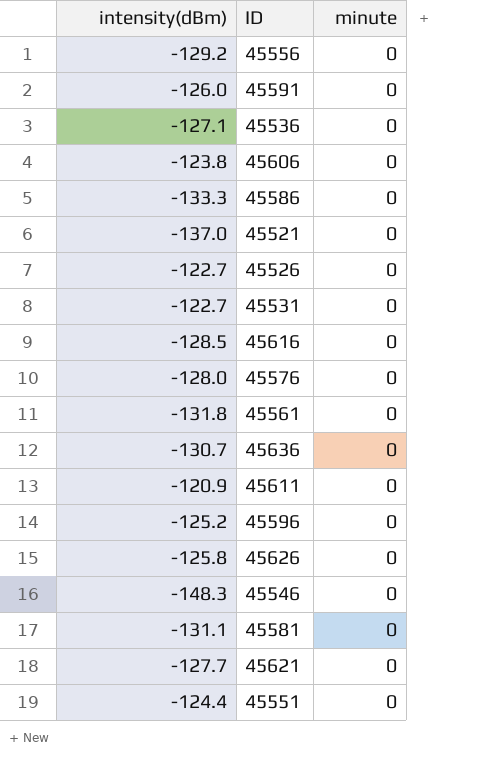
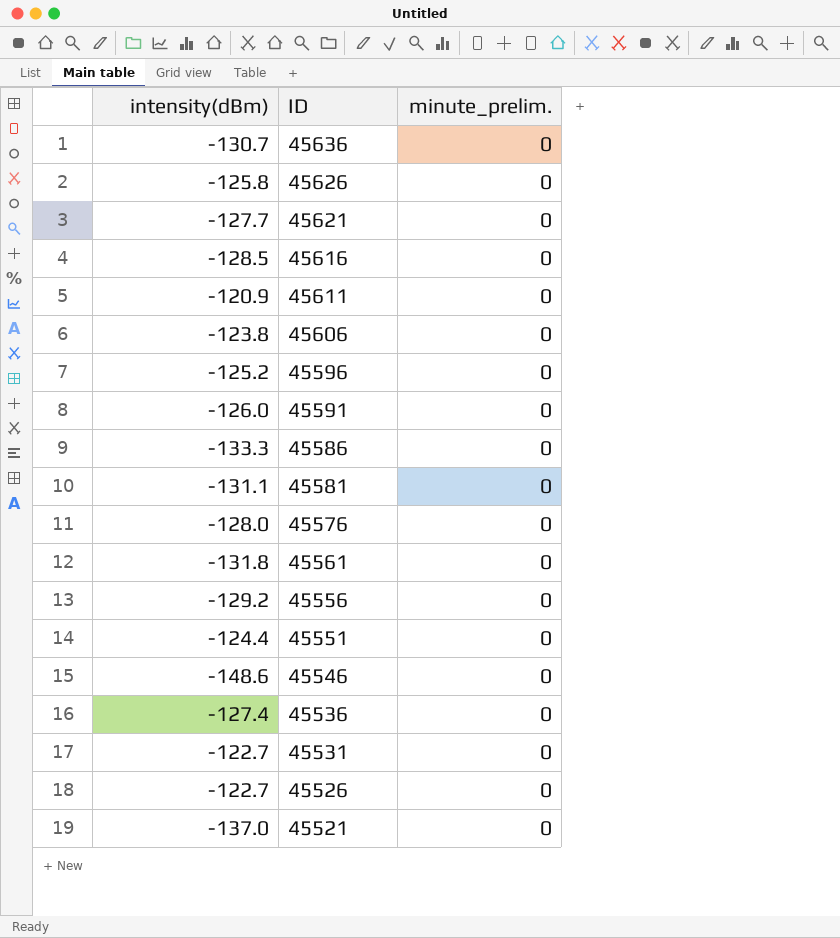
row order: none -> ID descending
column name: minute -> minute_prelim.
45546 | intensity(dBm): -148.3 -> -148.6
45536 | intensity(dBm): -127.1 -> -127.4

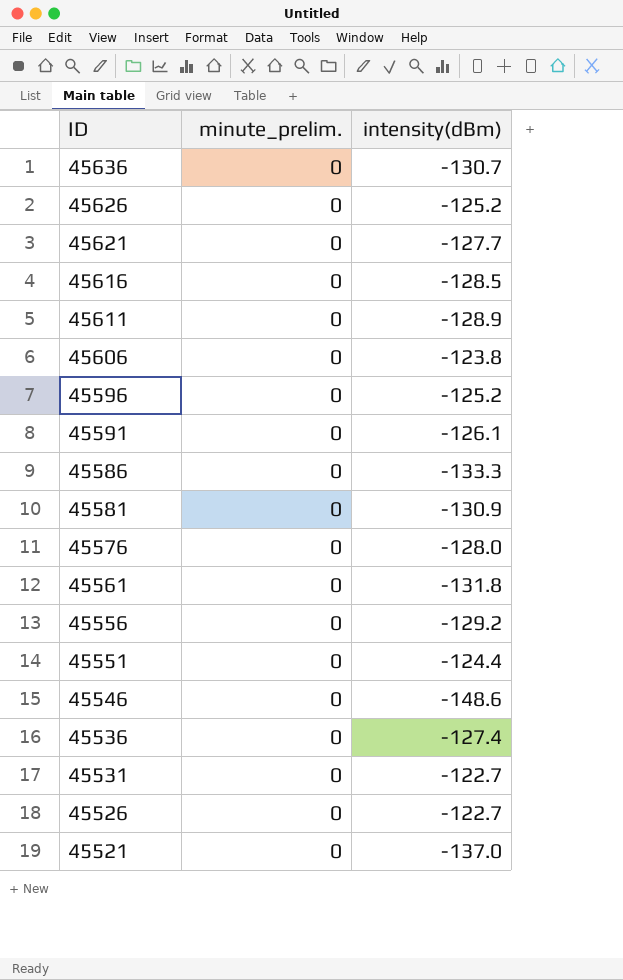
column intensity(dBm) | position: 1 -> 3
45626 | intensity(dBm): -125.8 -> -125.2
45611 | intensity(dBm): -120.9 -> -128.9
45591 | intensity(dBm): -126.0 -> -126.1
45581 | intensity(dBm): -131.1 -> -130.9

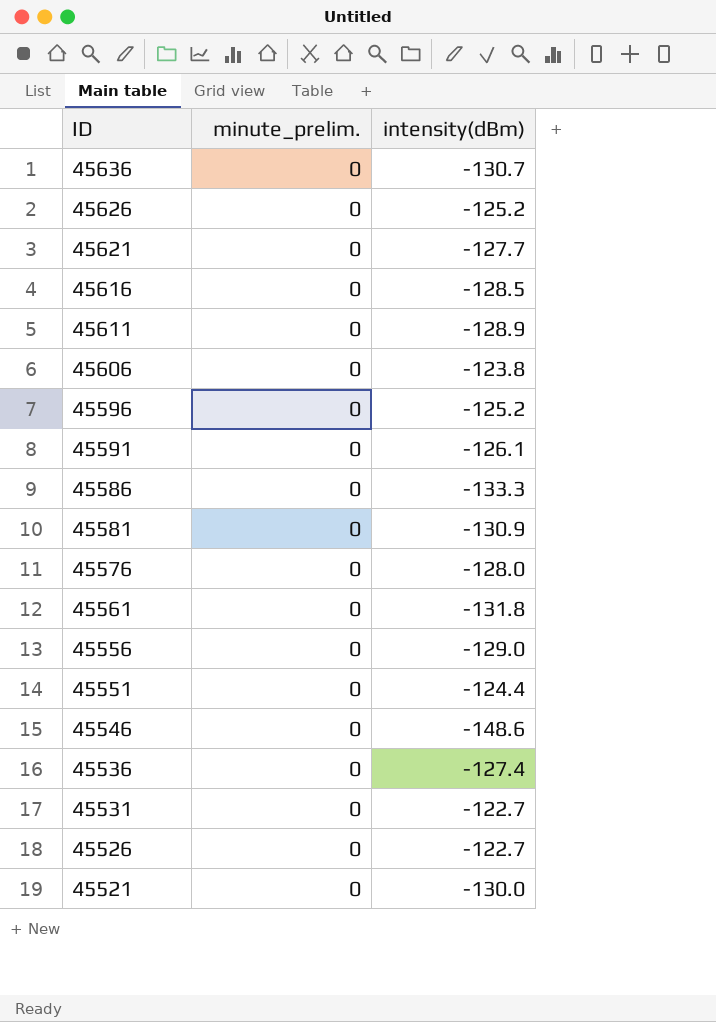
45556 | intensity(dBm): -129.2 -> -129.0
45521 | intensity(dBm): -137.0 -> -130.0

